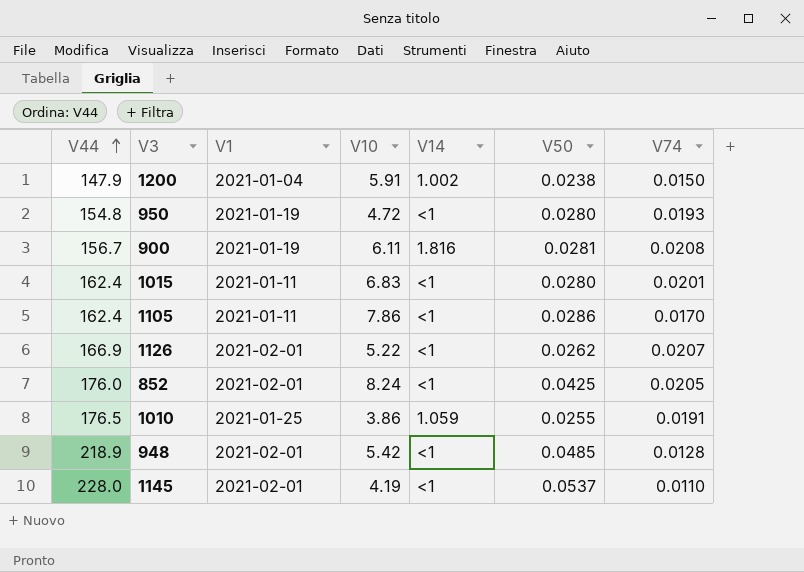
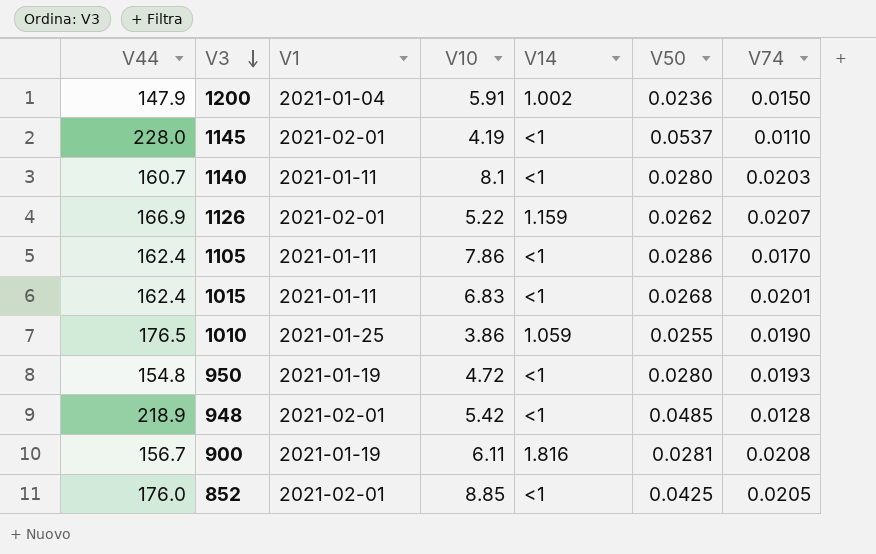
row order: V44 ascending -> V3 descending
1200 | V50: 0.0238 -> 0.0236
row 1140: none -> 160.7 | 2021-01-11 | 8.1 | <1 | 0.0280 | 0.0203
1126 | V14: <1 -> 1.159
1015 | V50: 0.0280 -> 0.0268
1010 | V74: 0.0191 -> 0.0190
852 | V10: 8.24 -> 8.85

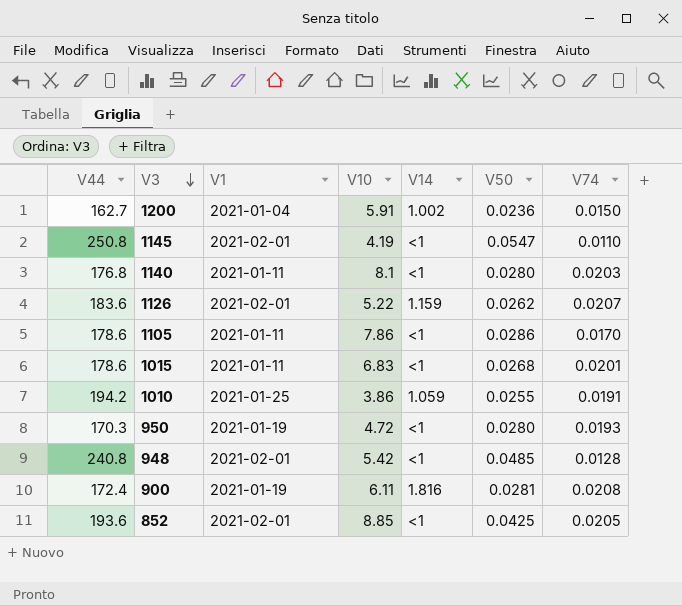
1200 | V44: 147.9 -> 162.7
1145 | V44: 228.0 -> 250.8
1145 | V50: 0.0537 -> 0.0547
1140 | V44: 160.7 -> 176.8
1126 | V44: 166.9 -> 183.6
1105 | V44: 162.4 -> 178.6
1015 | V44: 162.4 -> 178.6
1010 | V44: 176.5 -> 194.2
1010 | V74: 0.0190 -> 0.0191
950 | V44: 154.8 -> 170.3
948 | V44: 218.9 -> 240.8
900 | V44: 156.7 -> 172.4
852 | V44: 176.0 -> 193.6

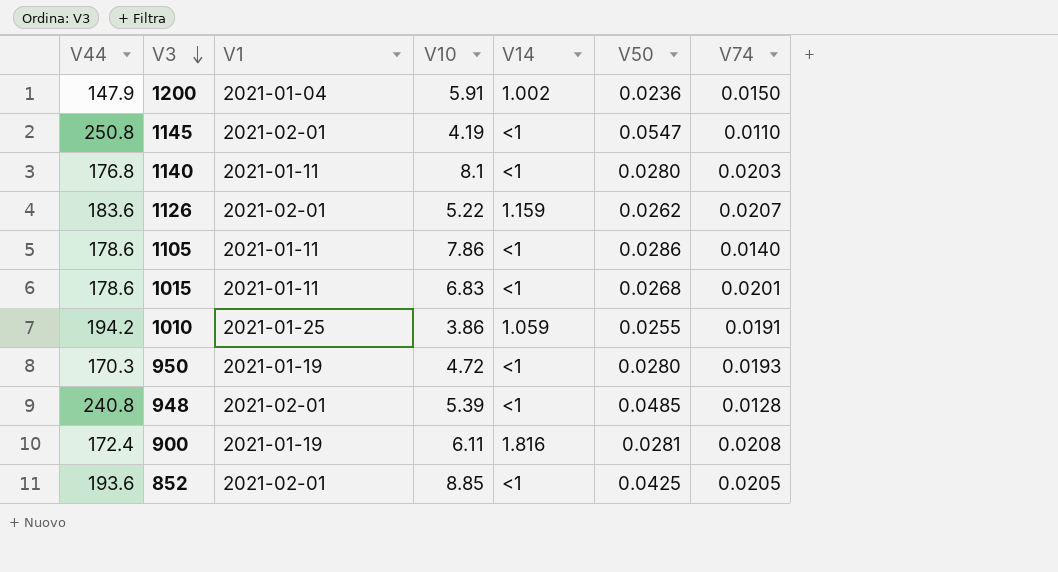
1200 | V44: 162.7 -> 147.9
1105 | V74: 0.0170 -> 0.0140
948 | V10: 5.42 -> 5.39

